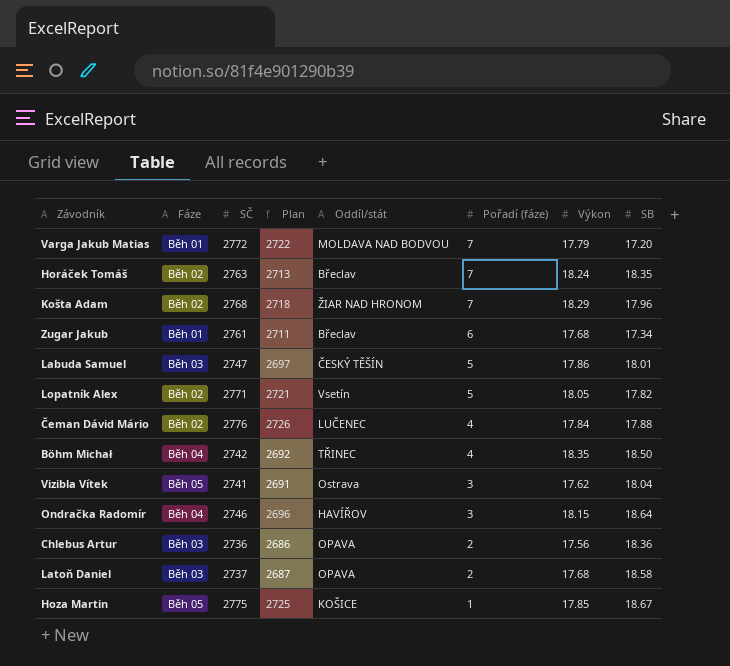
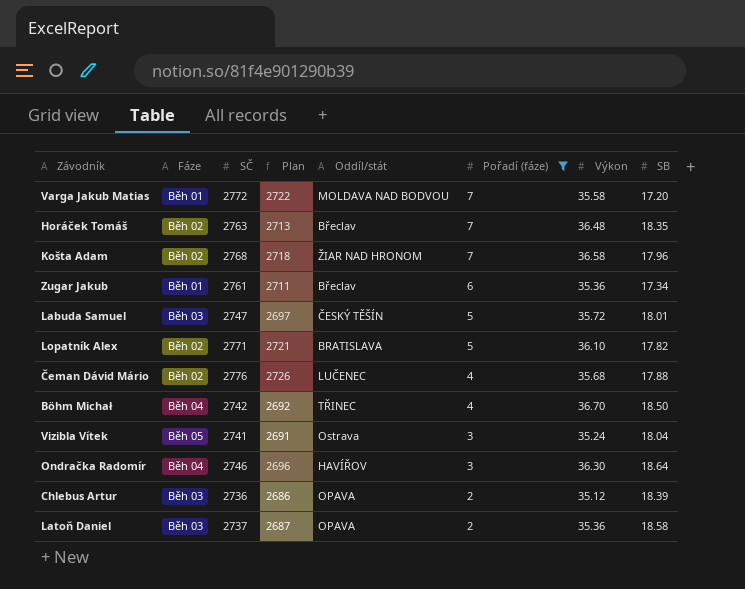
filter: none -> Pořadí (fáze) != 1
Varga Jakub Matias | Výkon: 17.79 -> 35.58
Horáček Tomáš | Výkon: 18.24 -> 36.48
Košta Adam | Výkon: 18.29 -> 36.58
Zugar Jakub | Výkon: 17.68 -> 35.36
Labuda Samuel | Výkon: 17.86 -> 35.72
Lopatník Alex | Oddíl/stát: Vsetín -> BRATISLAVA
Lopatník Alex | Výkon: 18.05 -> 36.10
Čeman Dávid Mário | Výkon: 17.84 -> 35.68
Böhm Michał | Výkon: 18.35 -> 36.70
Vizibla Vítek | Výkon: 17.62 -> 35.24
Ondračka Radomír | Výkon: 18.15 -> 36.30
Chlebus Artur | Výkon: 17.56 -> 35.12
Chlebus Artur | SB: 18.36 -> 18.39
Latoň Daniel | Výkon: 17.68 -> 35.36

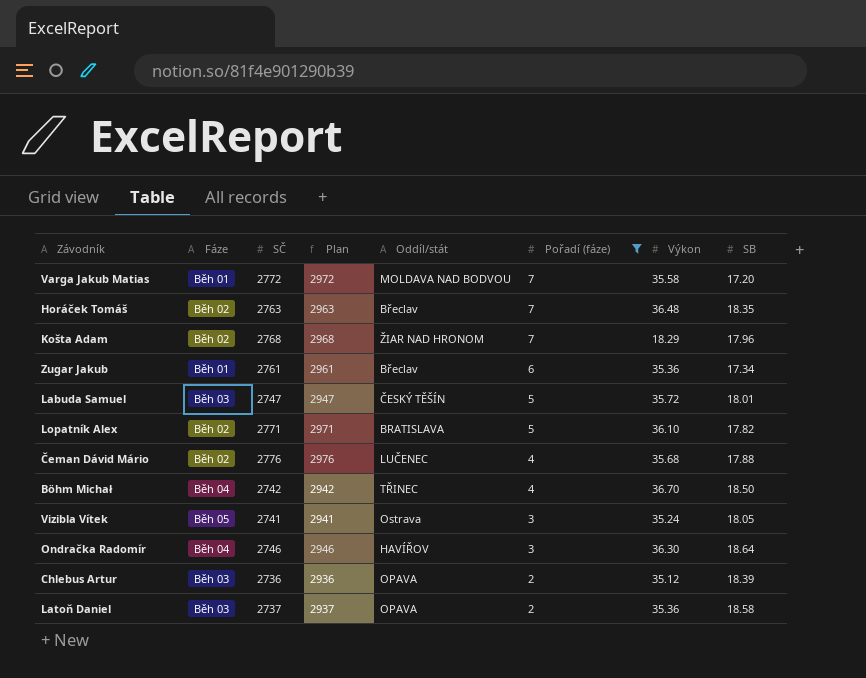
column Plan | formula: [SČ] - 50 -> [SČ] + 200
Košta Adam | Výkon: 36.58 -> 18.29
Vizibla Vítek | SB: 18.04 -> 18.05

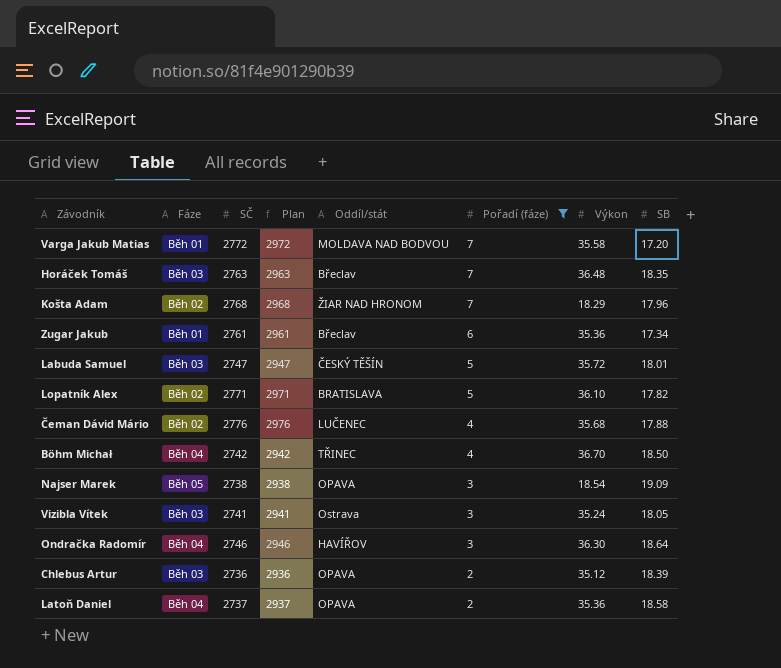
Horáček Tomáš | Fáze: Běh 02 -> Běh 03
row Najser Marek: none -> Běh 05 | 2738 | 2938 | OPAVA | 3 | 18.54 | 19.09
Vizibla Vítek | Fáze: Běh 05 -> Běh 03
Latoň Daniel | Fáze: Běh 03 -> Běh 04

